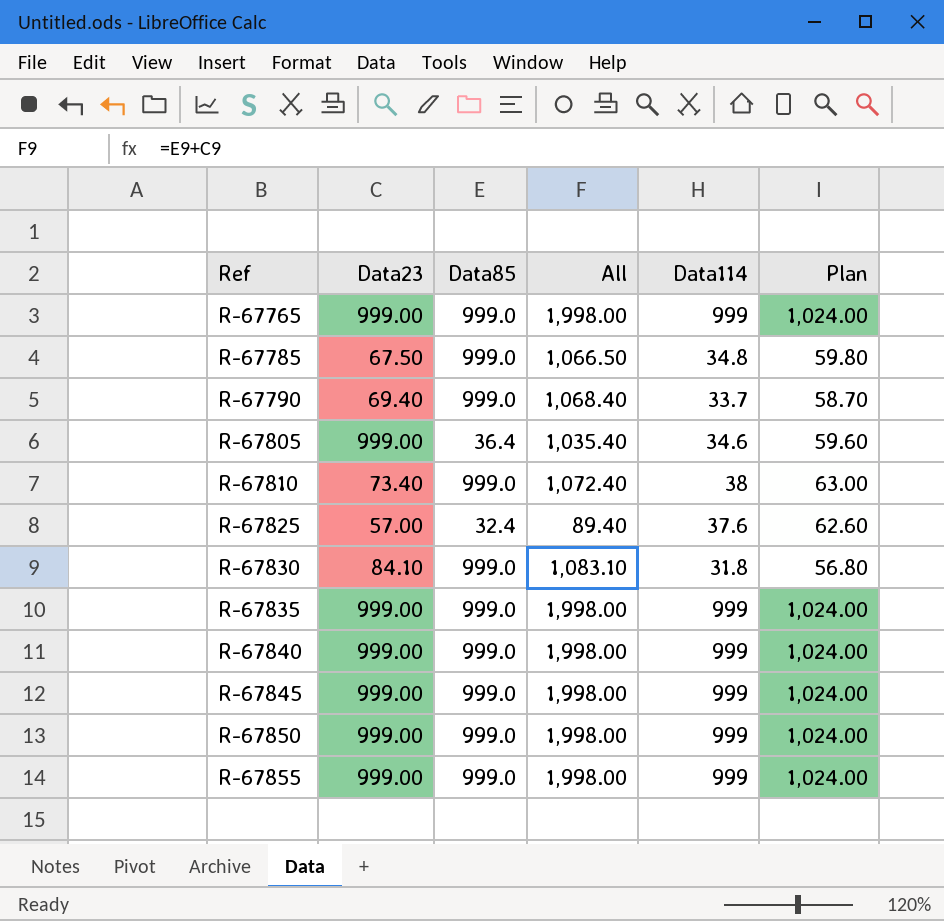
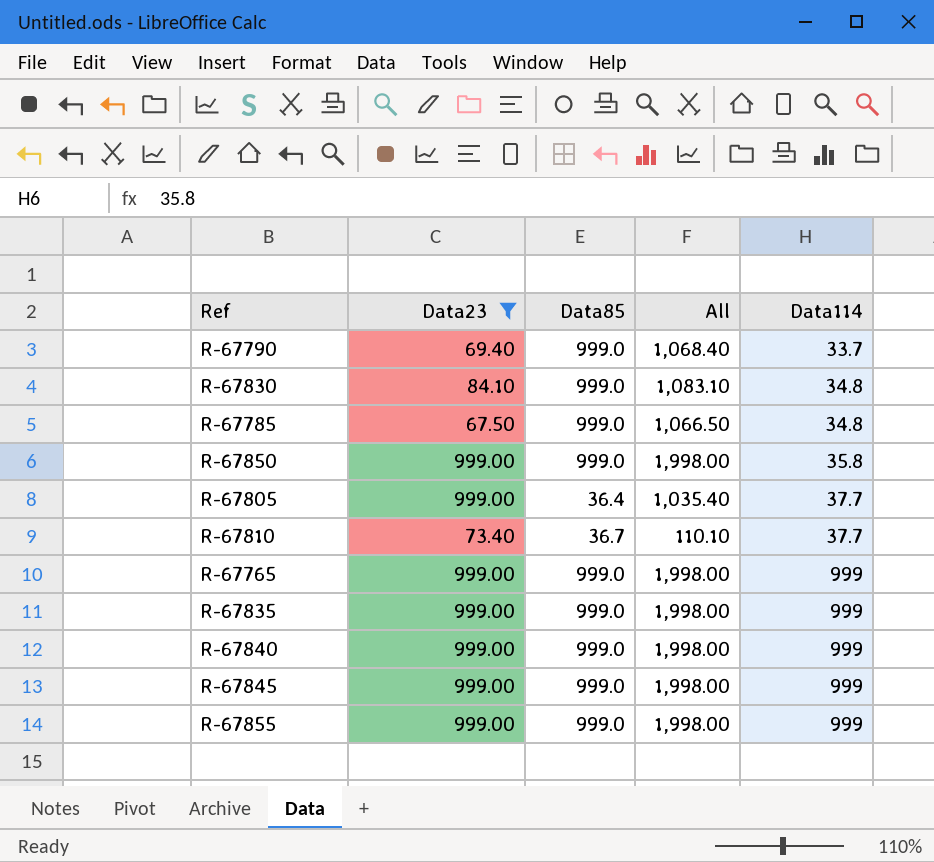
filter: none -> Data23 != 57.00
row order: Ref ascending -> Data114 ascending
column Plan | formula: [Data114] + 25 -> none
R-67830 | Data114: 31.8 -> 34.8
R-67850 | Data114: 999 -> 35.8
R-67805 | Data114: 34.6 -> 37.7
R-67810 | Data85: 999.0 -> 36.7
R-67810 | All: 1,072.40 -> 110.10
R-67810 | Data114: 38 -> 37.7

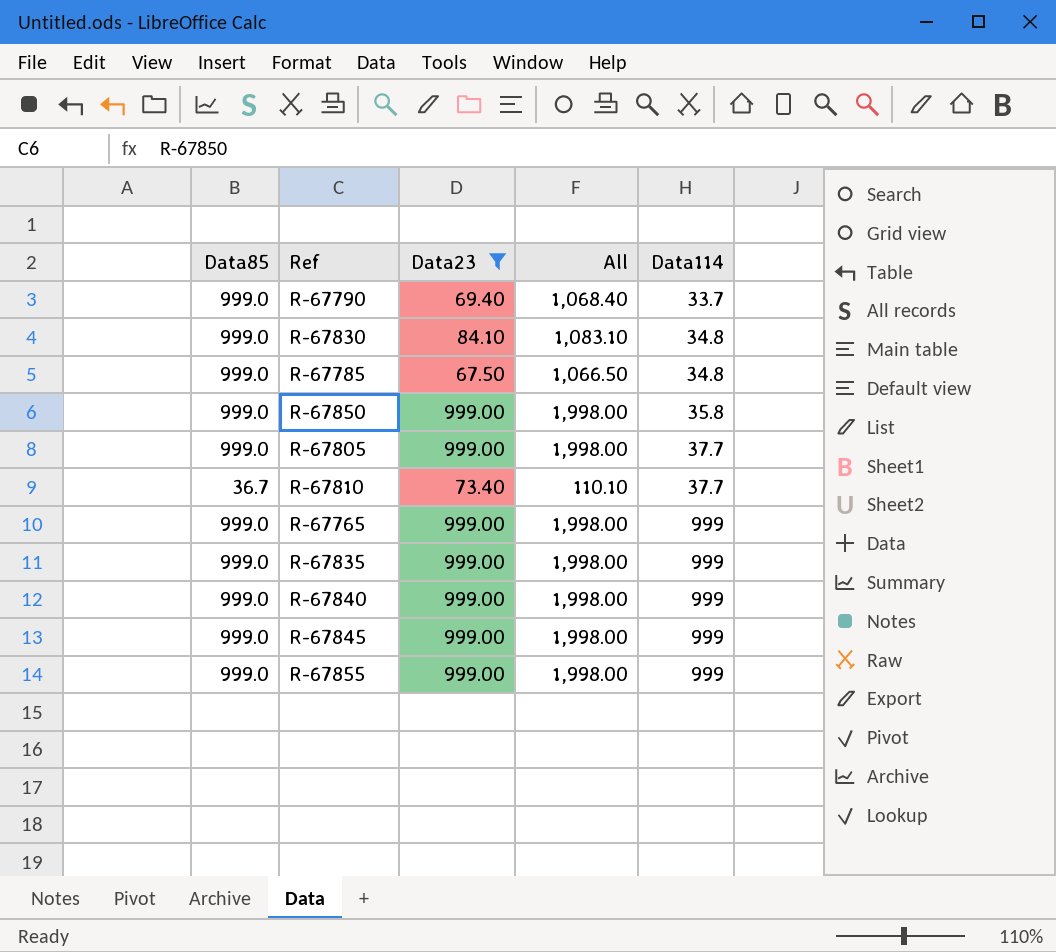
column Data85 | position: 3 -> 1
R-67805 | Data85: 36.4 -> 999.0
R-67805 | All: 1,035.40 -> 1,998.00

